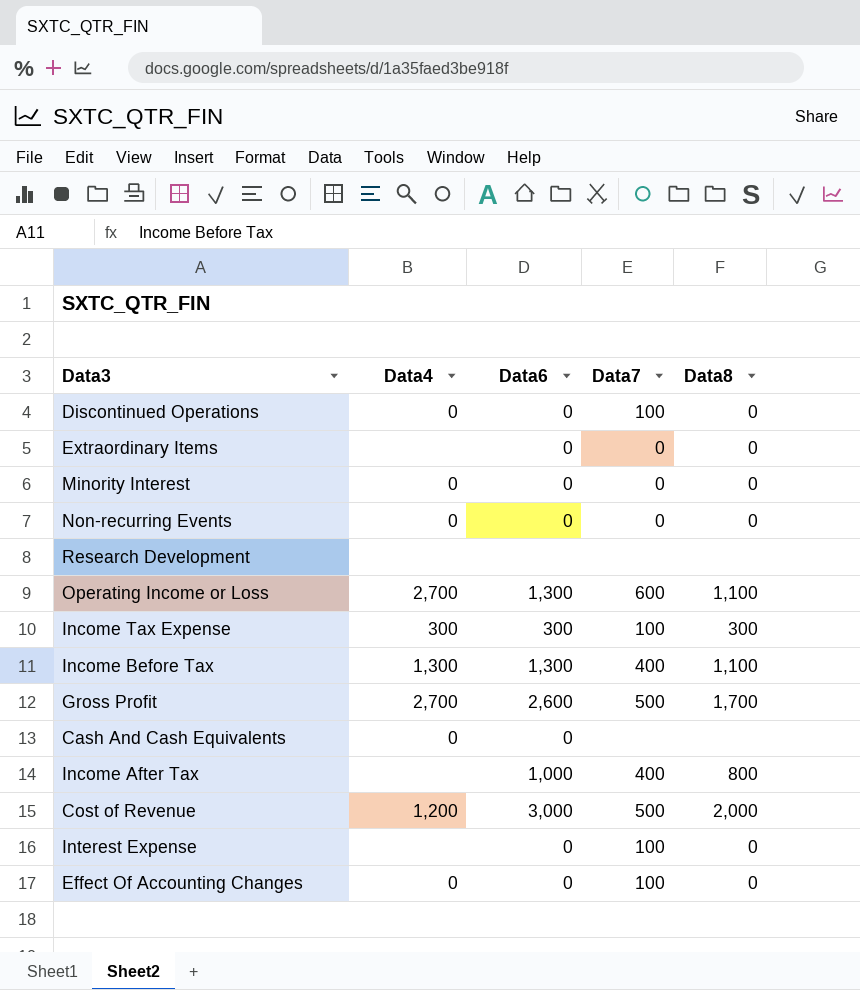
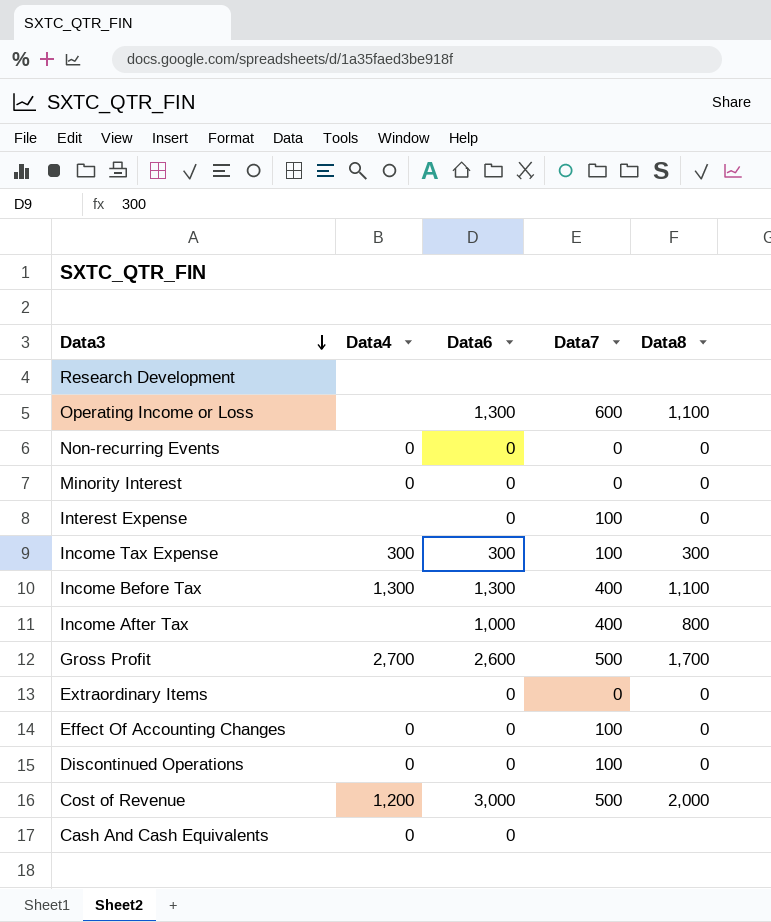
row order: none -> Data3 descending
Operating Income or Loss | Data4: 2,700 -> none

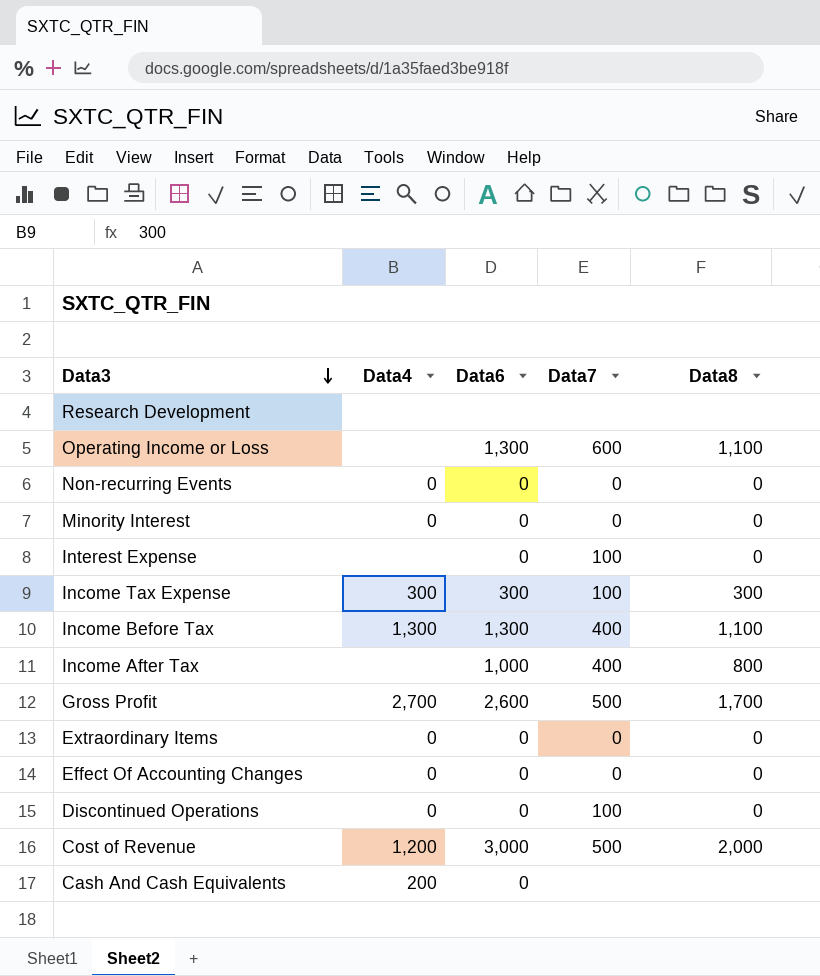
Extraordinary Items | Data4: none -> 0
Effect Of Accounting Changes | Data7: 100 -> 0
Cash And Cash Equivalents | Data4: 0 -> 200

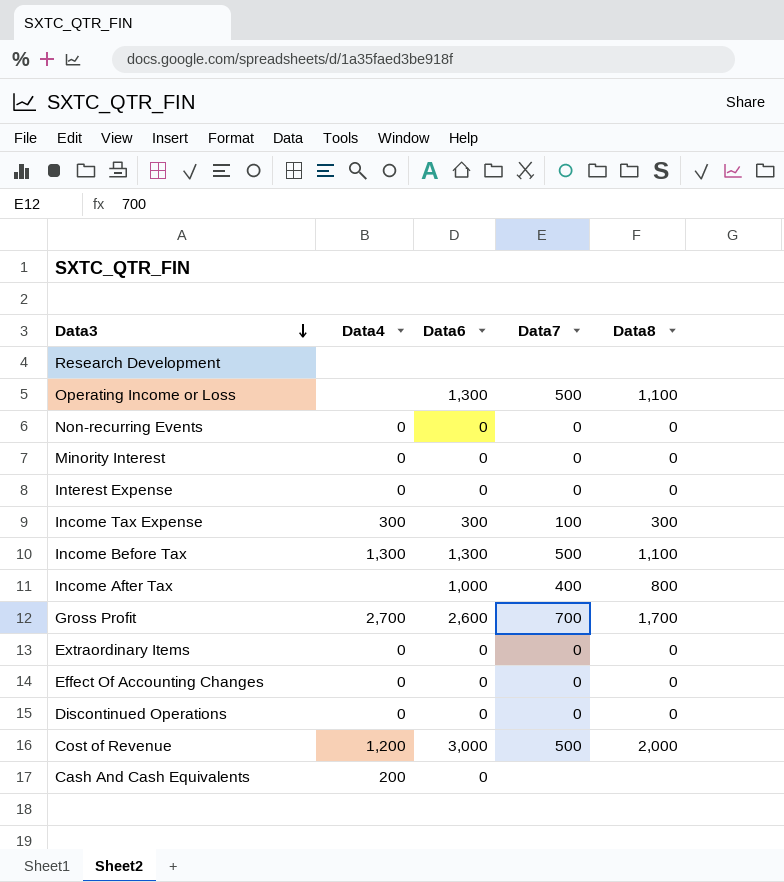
Operating Income or Loss | Data7: 600 -> 500
Interest Expense | Data4: none -> 0
Interest Expense | Data7: 100 -> 0
Income Before Tax | Data7: 400 -> 500
Gross Profit | Data7: 500 -> 700
Discontinued Operations | Data7: 100 -> 0

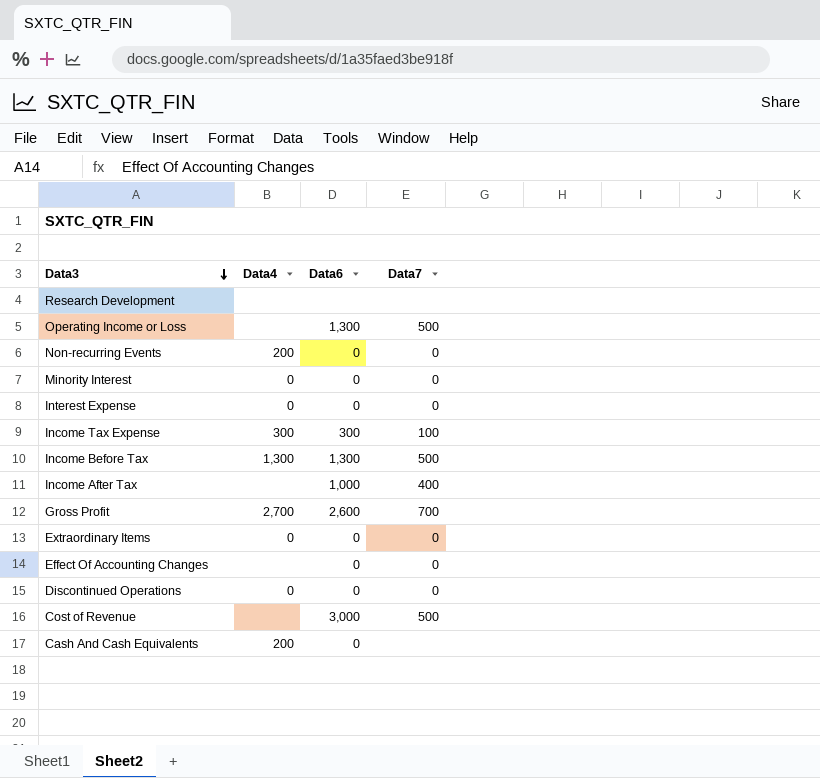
column Data8 | position: 5 -> none
Non-recurring Events | Data4: 0 -> 200
Effect Of Accounting Changes | Data4: 0 -> none
Cost of Revenue | Data4: 1,200 -> none

